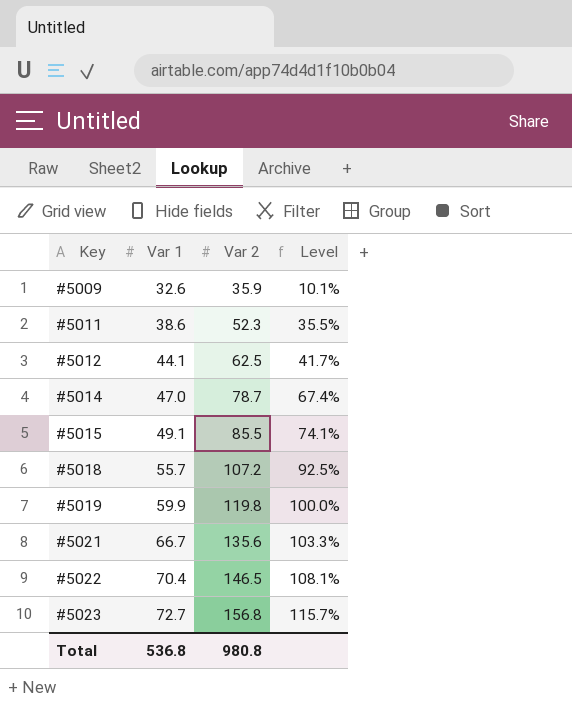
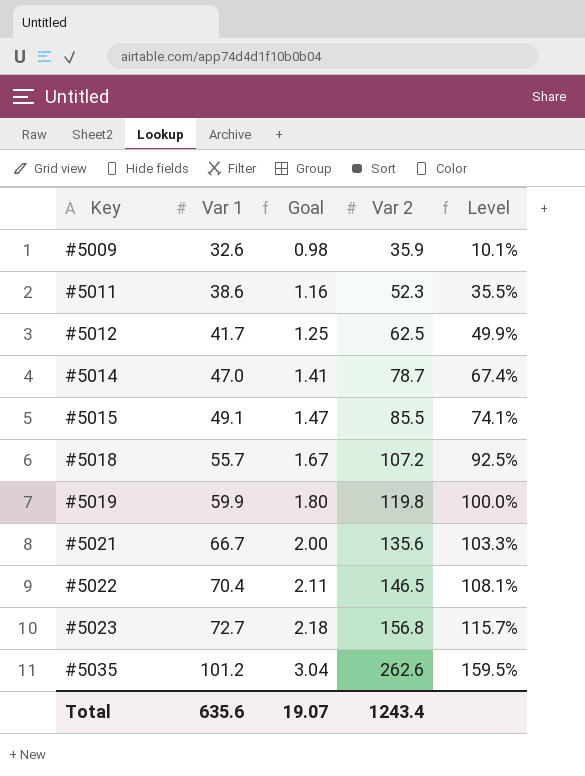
column Goal | formula: none -> [Var 1] * 0.03
#5012 | Var 1: 44.1 -> 41.7
#5012 | Level: 41.7% -> 49.9%
row #5035: none -> 101.2 | 3.04 | 262.6 | 159.5%
Total | Var 1: 536.8 -> 635.6
Total | Var 2: 980.8 -> 1243.4

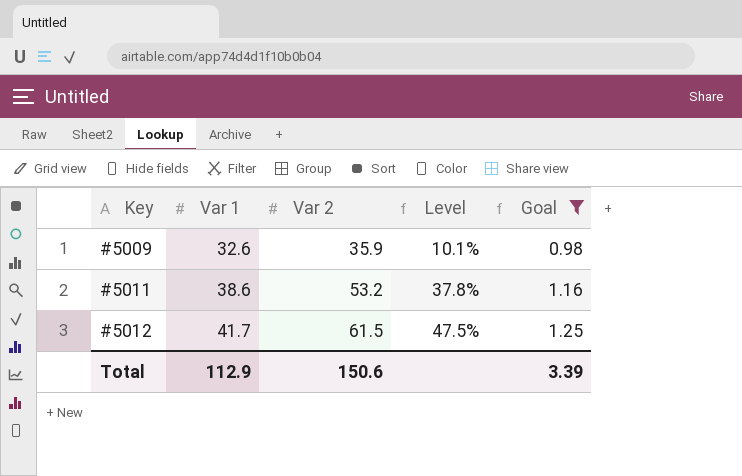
filter: none -> Goal <= 1.25
column Goal | position: 3 -> 5
#5011 | Var 2: 52.3 -> 53.2
#5011 | Level: 35.5% -> 37.8%
#5012 | Var 2: 62.5 -> 61.5
#5012 | Level: 49.9% -> 47.5%
Total | Var 1: 635.6 -> 112.9
Total | Var 2: 1243.4 -> 150.6
Total | Goal: 19.07 -> 3.39

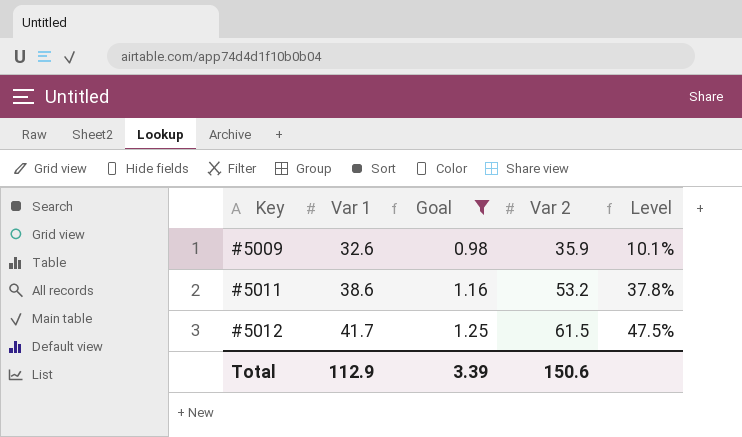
column Goal | position: 5 -> 3

